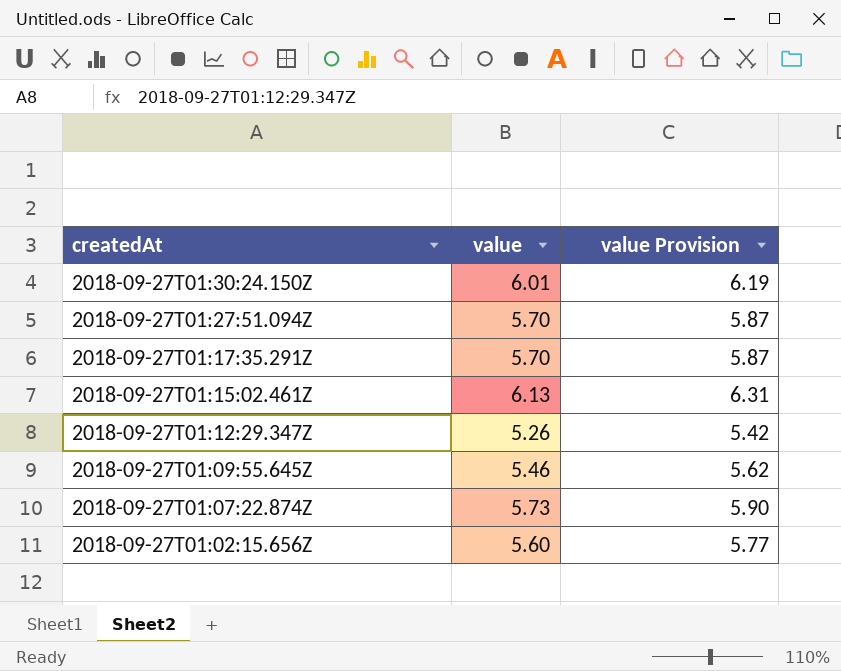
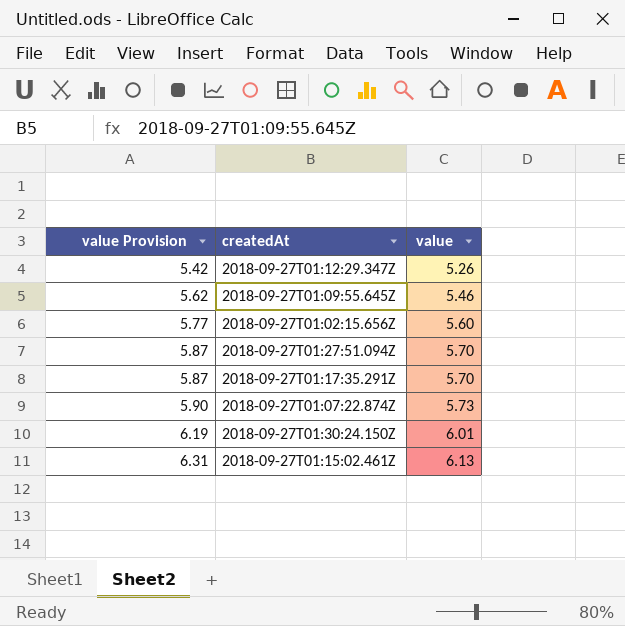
row order: createdAt descending -> value Provision ascending
column value Provision | position: 3 -> 1

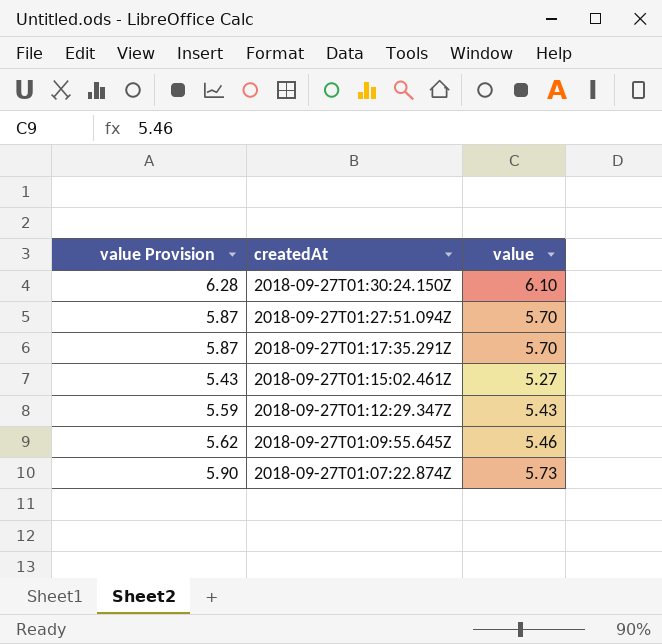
row order: value Provision ascending -> createdAt descending
row 2018-09-27T01:02:15.656Z: 5.77 | 5.60 -> none
2018-09-27T01:30:24.150Z | value Provision: 6.19 -> 6.28
2018-09-27T01:30:24.150Z | value: 6.01 -> 6.10
2018-09-27T01:15:02.461Z | value Provision: 6.31 -> 5.43
2018-09-27T01:15:02.461Z | value: 6.13 -> 5.27
2018-09-27T01:12:29.347Z | value Provision: 5.42 -> 5.59
2018-09-27T01:12:29.347Z | value: 5.26 -> 5.43

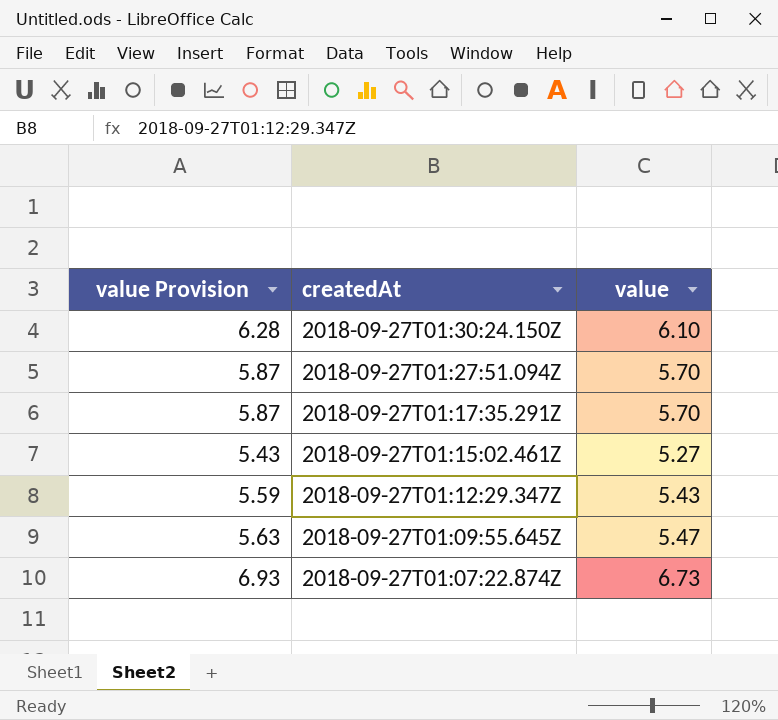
2018-09-27T01:09:55.645Z | value Provision: 5.62 -> 5.63
2018-09-27T01:09:55.645Z | value: 5.46 -> 5.47
2018-09-27T01:07:22.874Z | value Provision: 5.90 -> 6.93
2018-09-27T01:07:22.874Z | value: 5.73 -> 6.73

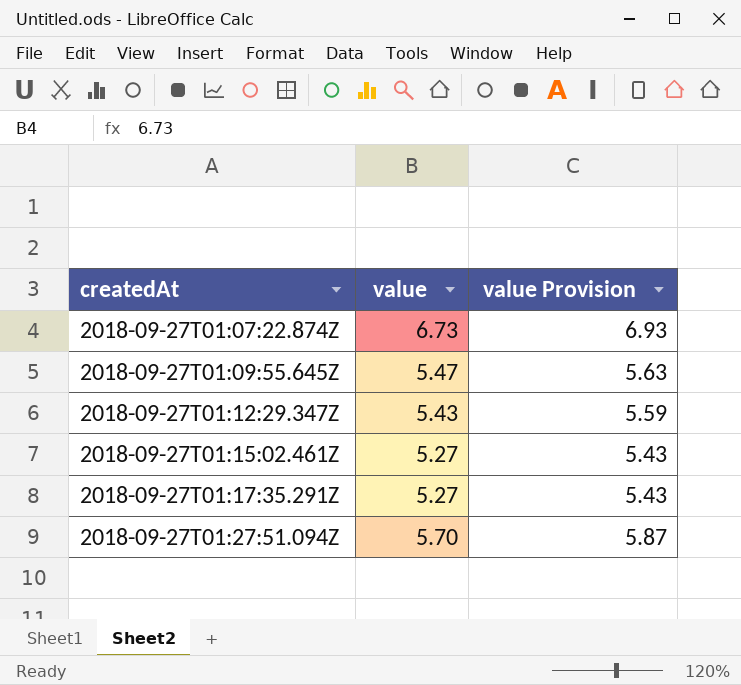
row order: createdAt descending -> createdAt ascending
column value Provision | position: 1 -> 3
row 2018-09-27T01:30:24.150Z: 6.28 | 6.10 -> none
2018-09-27T01:17:35.291Z | value: 5.70 -> 5.27
2018-09-27T01:17:35.291Z | value Provision: 5.87 -> 5.43

